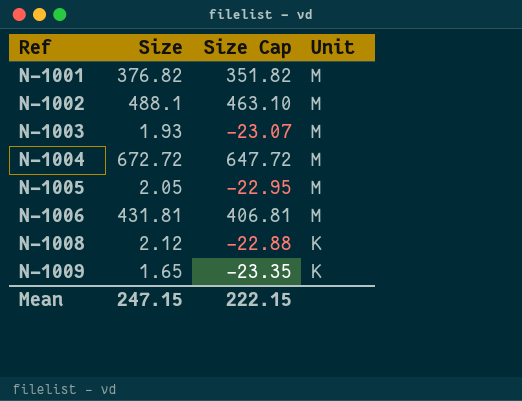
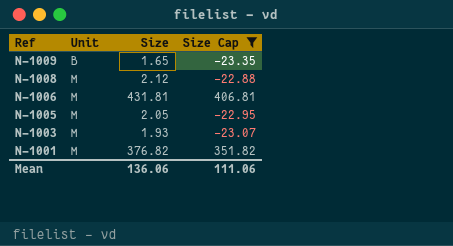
filter: none -> Size Cap <= 406.81
row order: Ref ascending -> Ref descending
column Unit | position: 4 -> 2
N-1009 | Unit: K -> B
N-1008 | Unit: K -> M
Mean | Size: 247.15 -> 136.06
Mean | Size Cap: 222.15 -> 111.06

